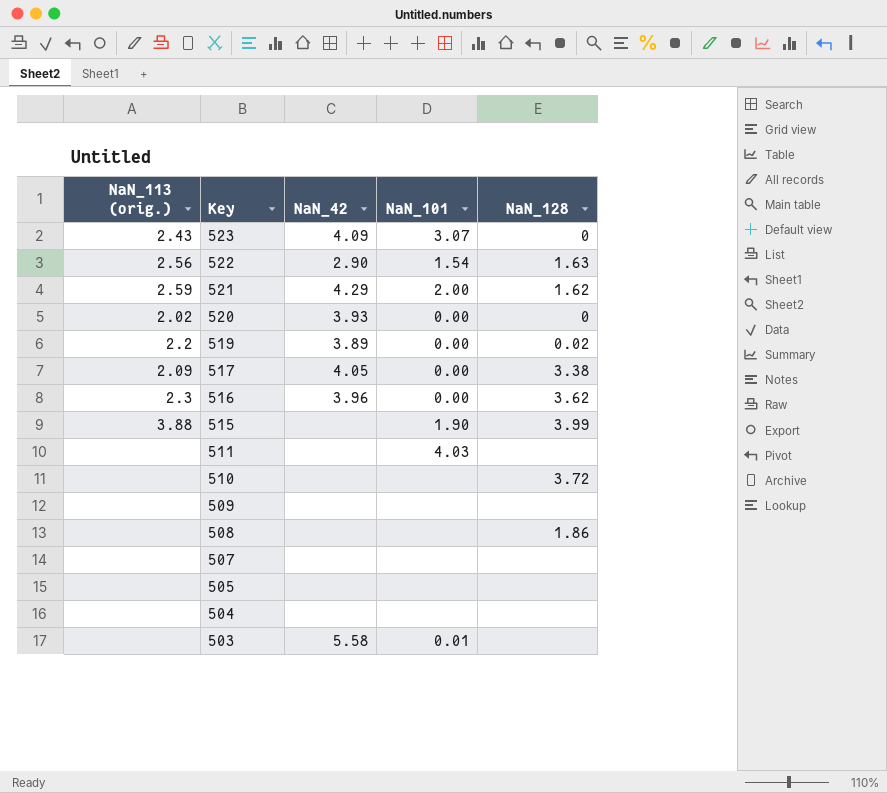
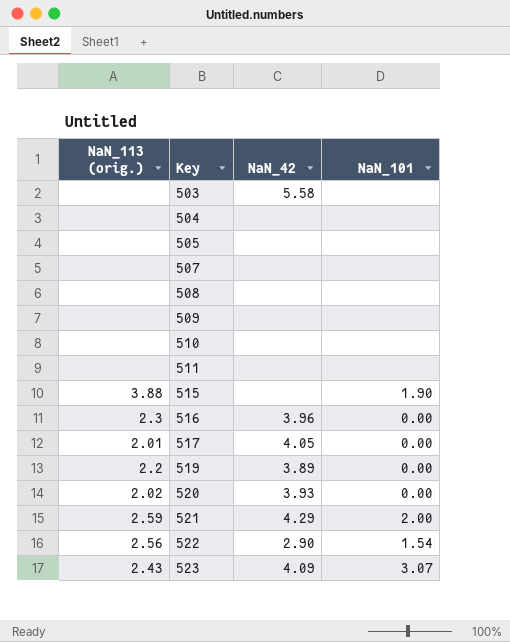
row order: Key descending -> Key ascending
column NaN_128 | position: 5 -> none
503 | NaN_101: 0.01 -> none
511 | NaN_101: 4.03 -> none
517 | NaN_113 (orig.): 2.09 -> 2.01

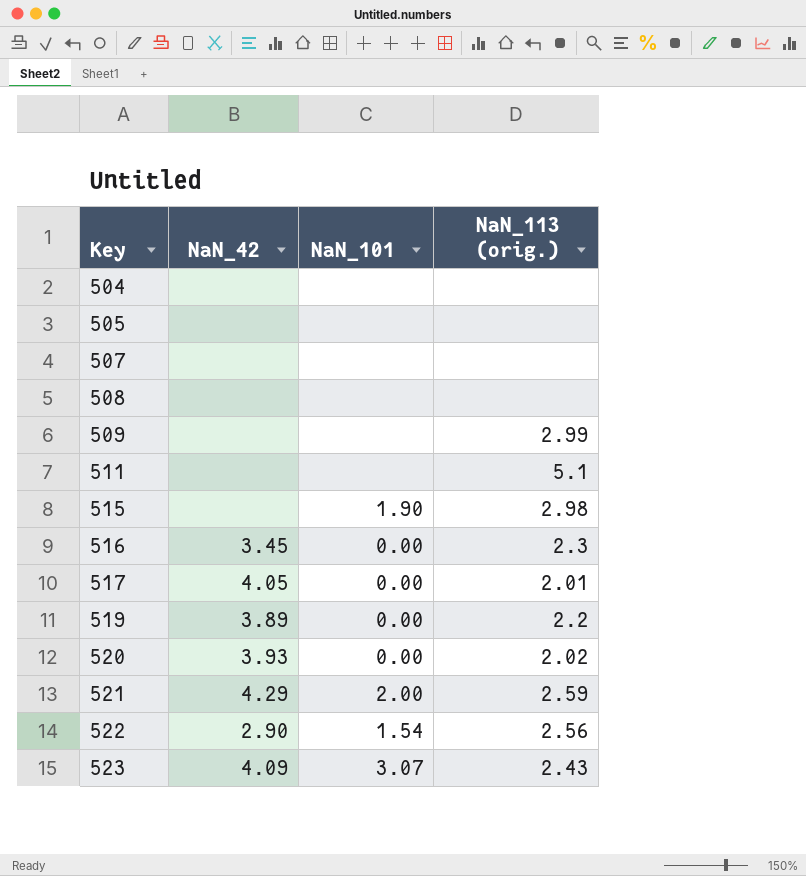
column NaN_113 (orig.) | position: 1 -> 4
row 503: none | 5.58 | none -> none
row 510: none | none | none -> none
509 | NaN_113 (orig.): none -> 2.99
511 | NaN_113 (orig.): none -> 5.1
515 | NaN_113 (orig.): 3.88 -> 2.98
516 | NaN_42: 3.96 -> 3.45

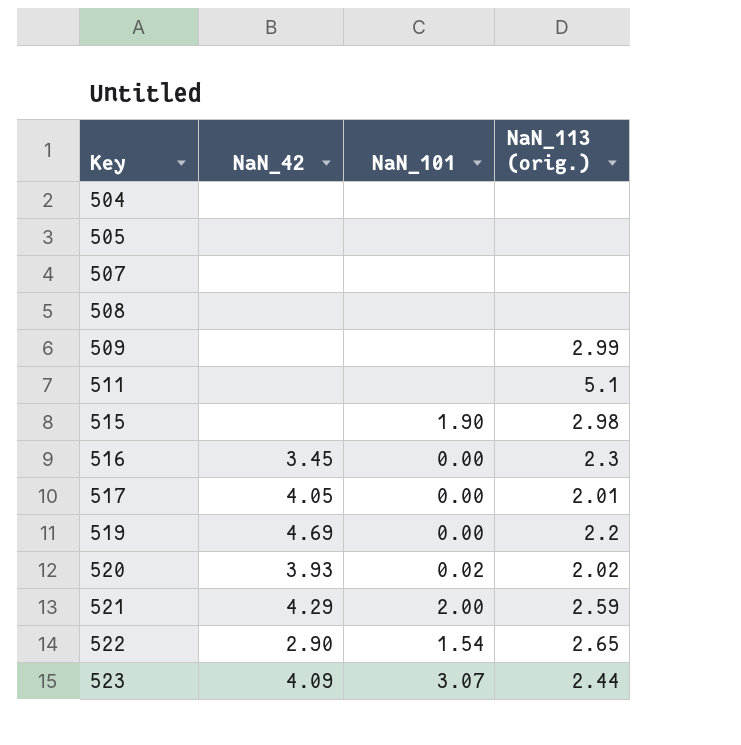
519 | NaN_42: 3.89 -> 4.69
520 | NaN_101: 0.00 -> 0.02
522 | NaN_113 (orig.): 2.56 -> 2.65
523 | NaN_113 (orig.): 2.43 -> 2.44

